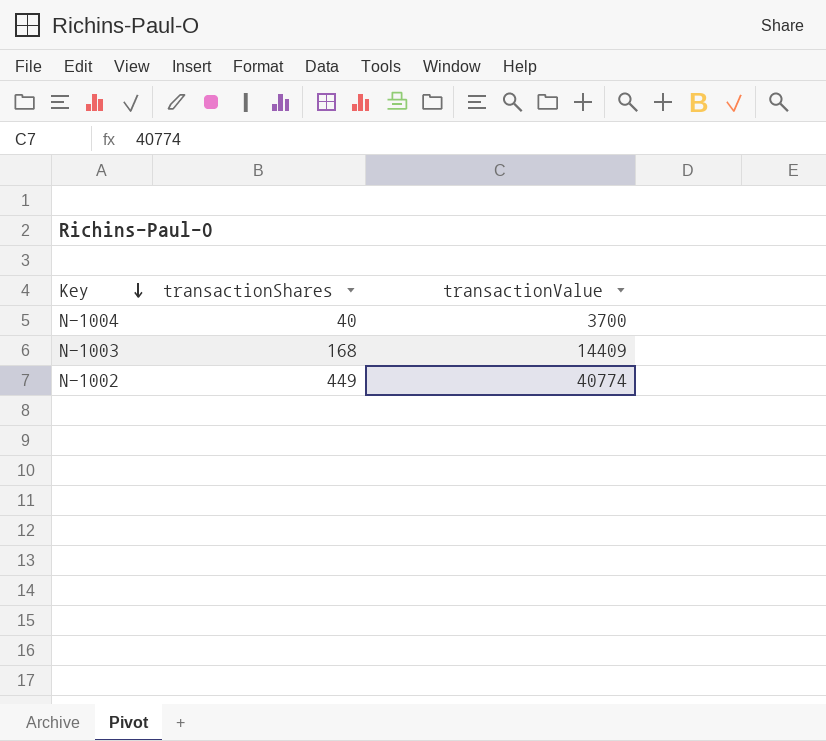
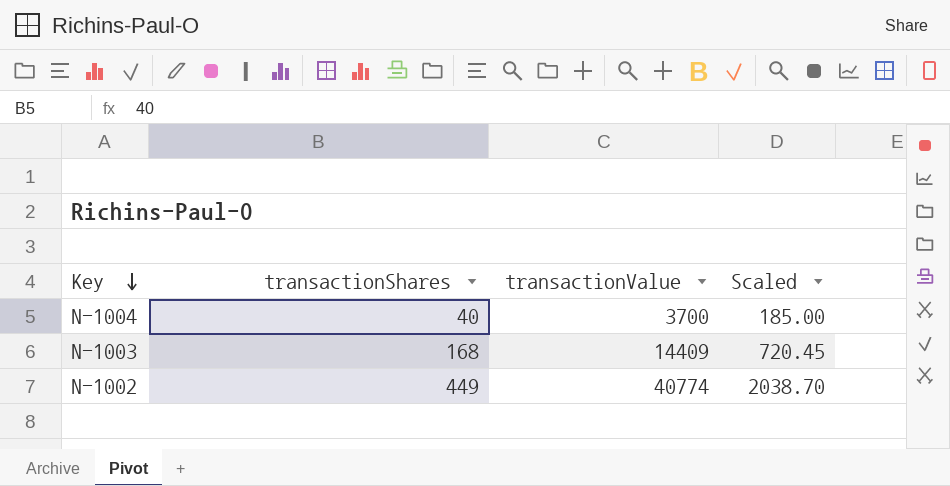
column Scaled | formula: none -> [transactionValue] * 0.05

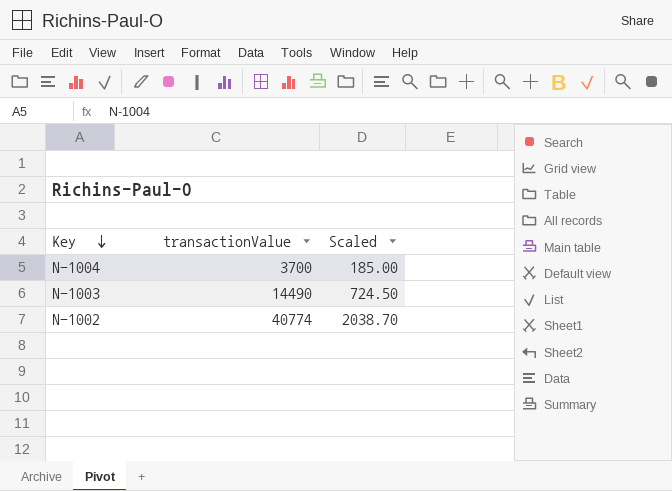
column transactionShares | position: 2 -> none
N-1003 | transactionValue: 14409 -> 14490
N-1003 | Scaled: 720.45 -> 724.50

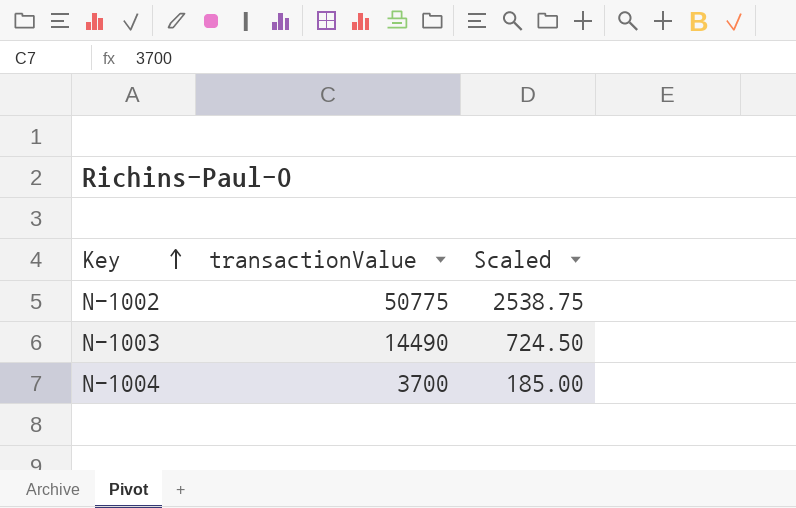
row order: Key descending -> Key ascending
N-1002 | transactionValue: 40774 -> 50775
N-1002 | Scaled: 2038.70 -> 2538.75

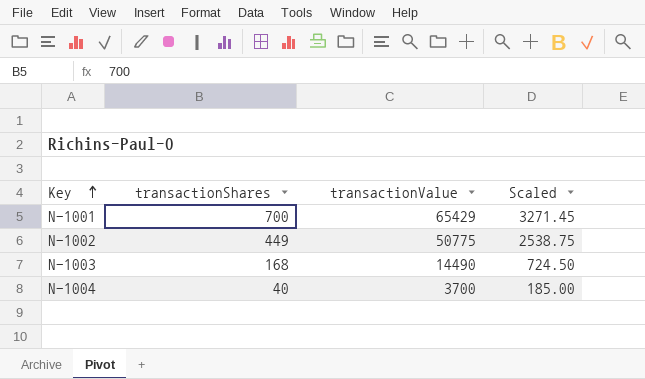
column transactionShares | position: none -> 2
row N-1001: none -> 700 | 65429 | 3271.45

